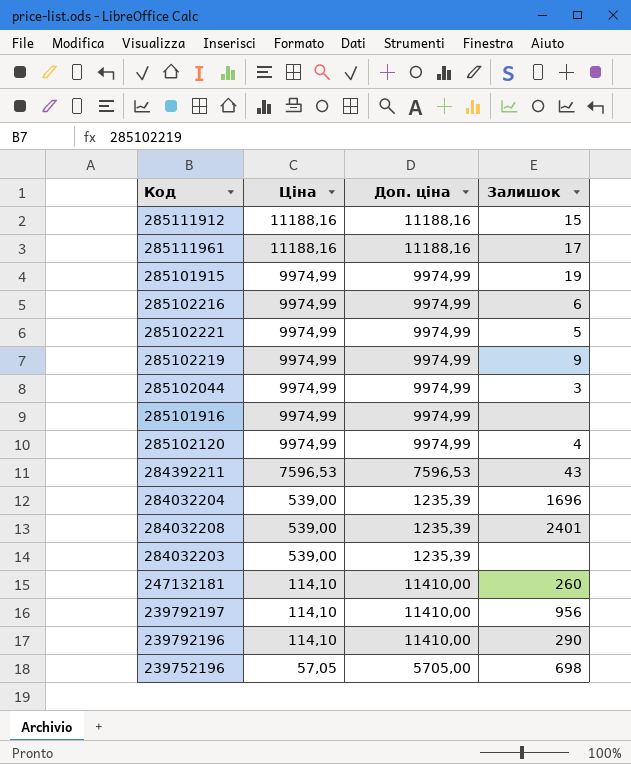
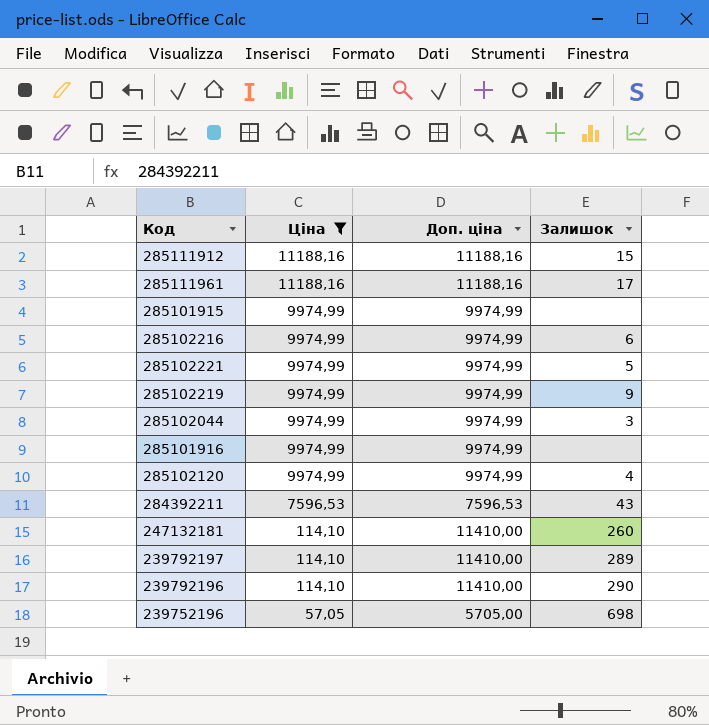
filter: none -> Ціна != 539,00
285101915 | Залишок: 19 -> none
239792197 | Залишок: 956 -> 289

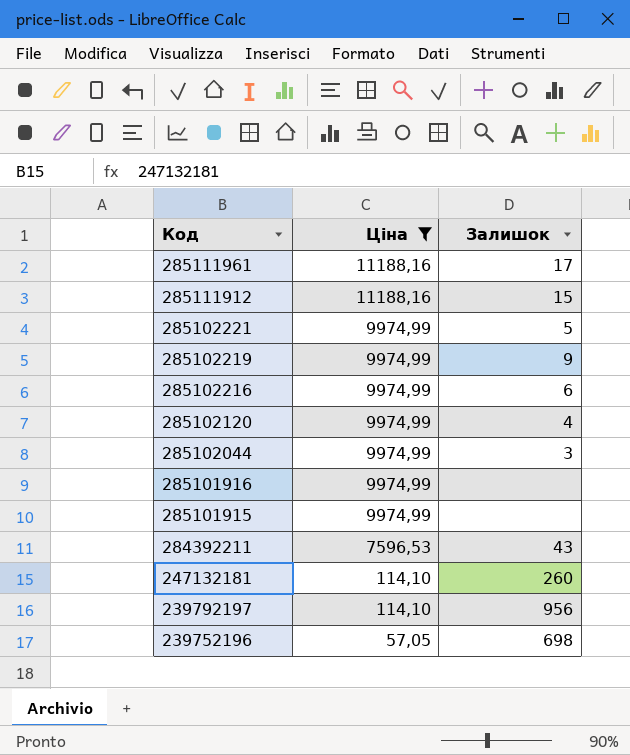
row order: Ціна descending -> Код descending
column Доп. ціна | position: 3 -> none
row 239792196: 114,10 | 11410,00 | 290 -> none
239792197 | Залишок: 289 -> 956

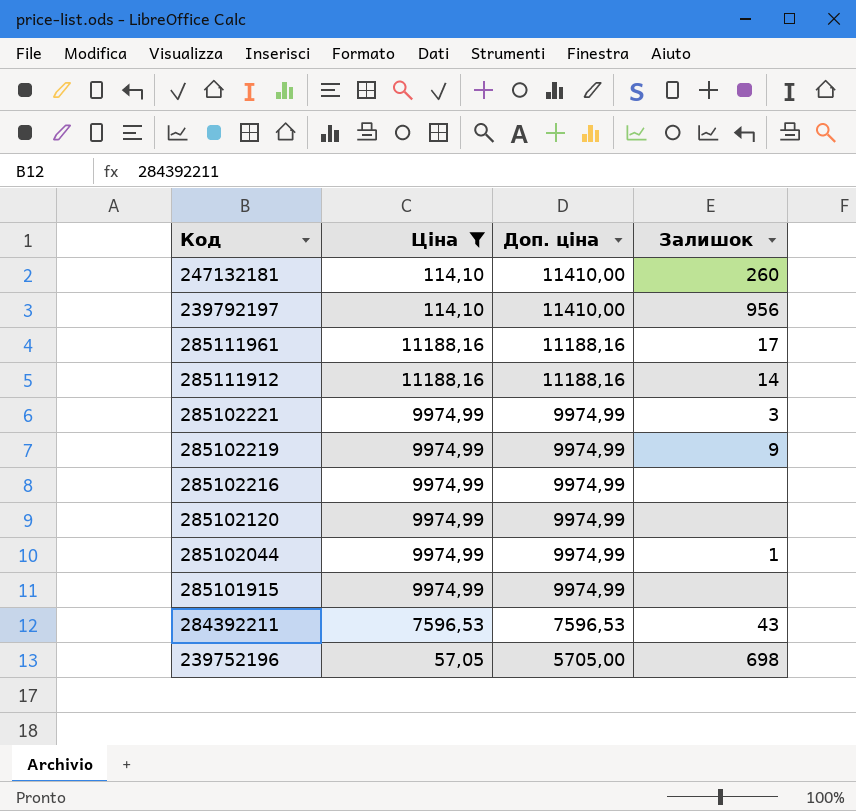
row order: Код descending -> Доп. ціна descending
column Доп. ціна | position: none -> 3
row 285101916: 9974,99 | none -> none
285111912 | Залишок: 15 -> 14
285102221 | Залишок: 5 -> 3
285102216 | Залишок: 6 -> none
285102120 | Залишок: 4 -> none
285102044 | Залишок: 3 -> 1

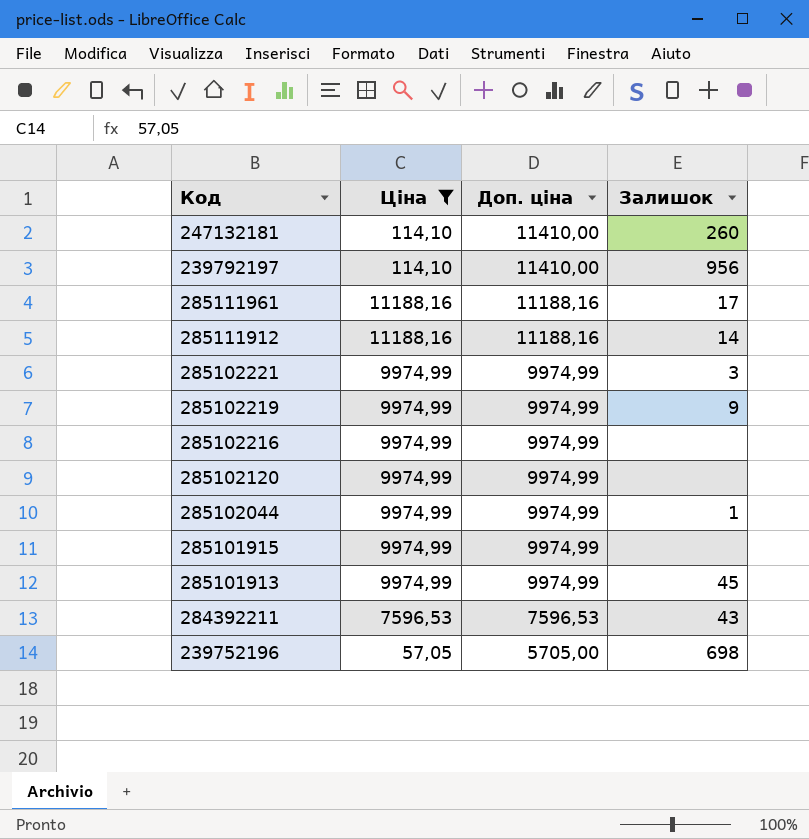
row 285101913: none -> 9974,99 | 9974,99 | 45

